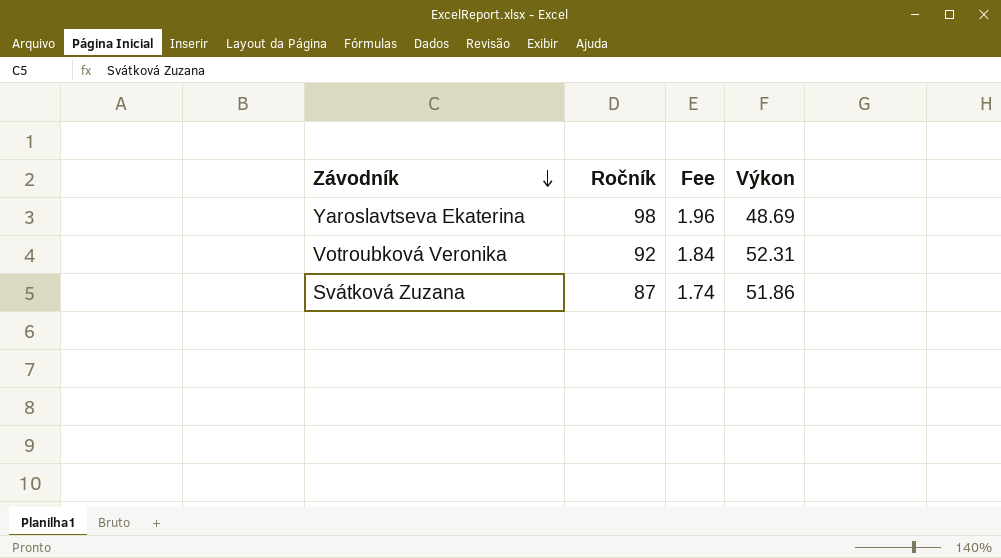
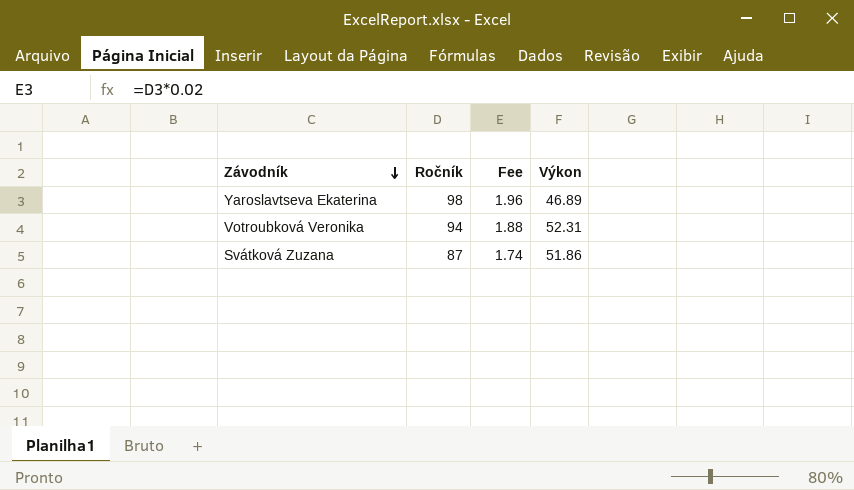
Yaroslavtseva Ekaterina | Výkon: 48.69 -> 46.89
Votroubková Veronika | Ročník: 92 -> 94
Votroubková Veronika | Fee: 1.84 -> 1.88

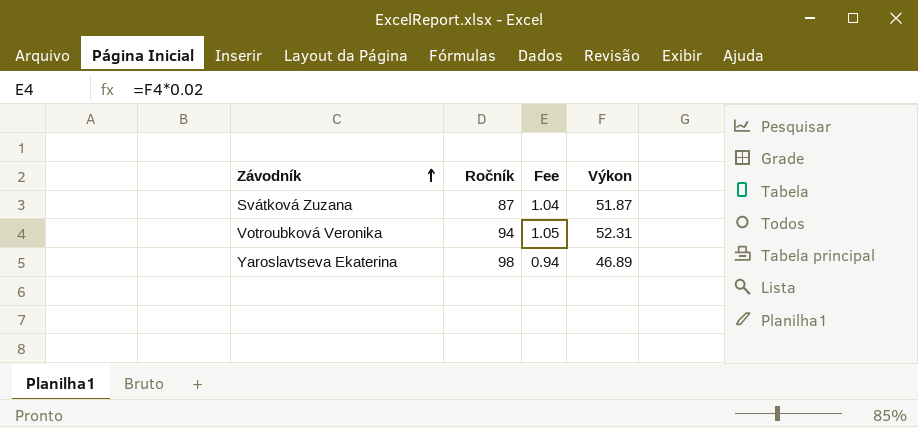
row order: Závodník descending -> Závodník ascending
column Fee | formula: [Ročník] * 0.02 -> [Výkon] * 0.02
Svátková Zuzana | Výkon: 51.86 -> 51.87

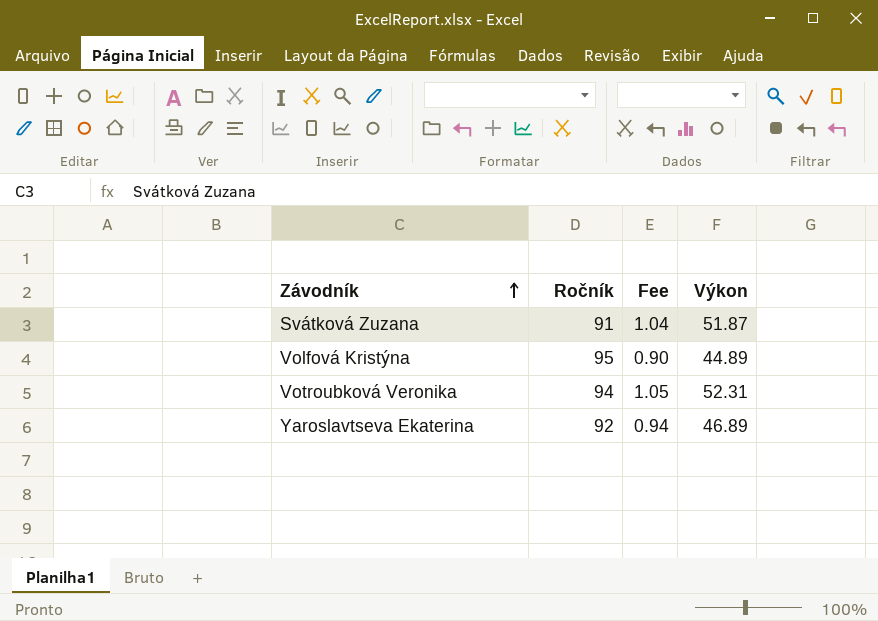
Svátková Zuzana | Ročník: 87 -> 91
row Volfová Kristýna: none -> 95 | 0.90 | 44.89
Yaroslavtseva Ekaterina | Ročník: 98 -> 92

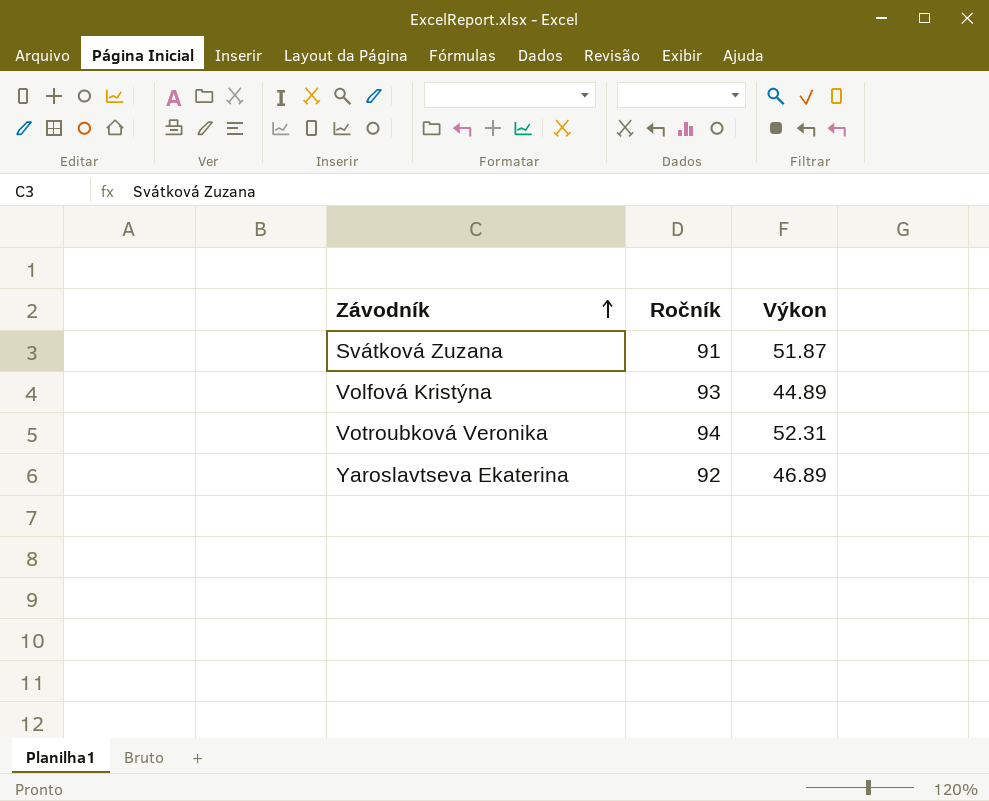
column Fee | formula: [Výkon] * 0.02 -> none
Volfová Kristýna | Ročník: 95 -> 93

